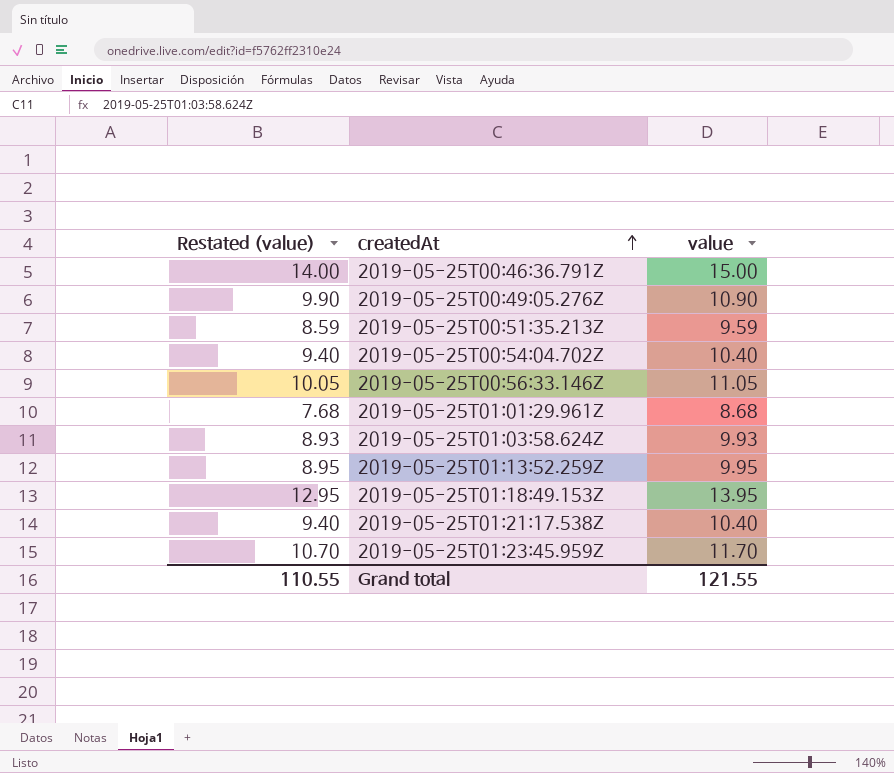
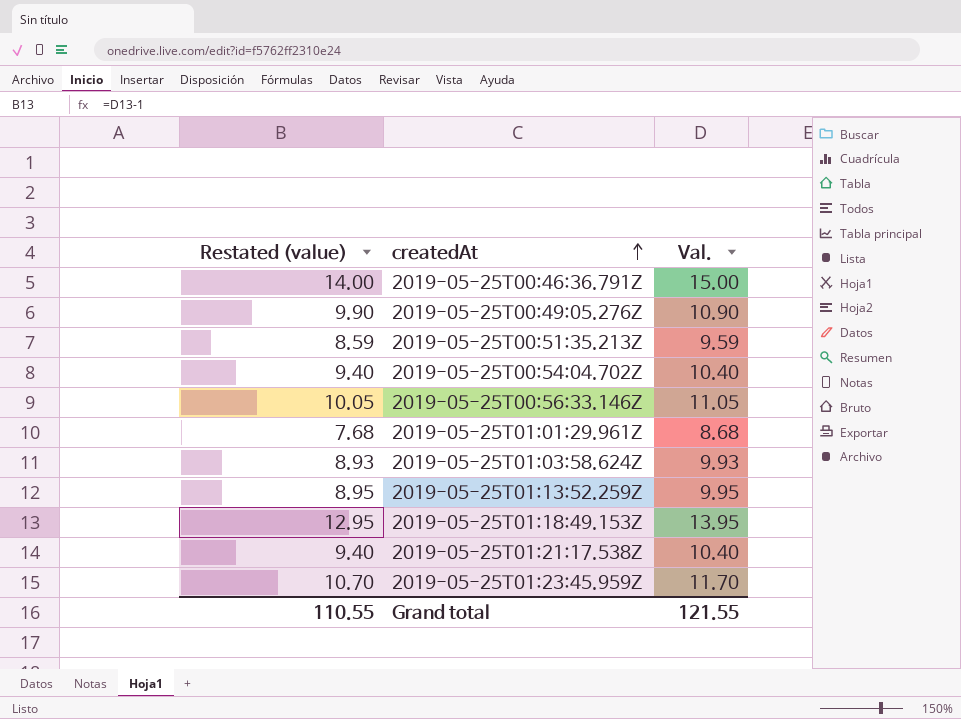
column name: value -> Val.

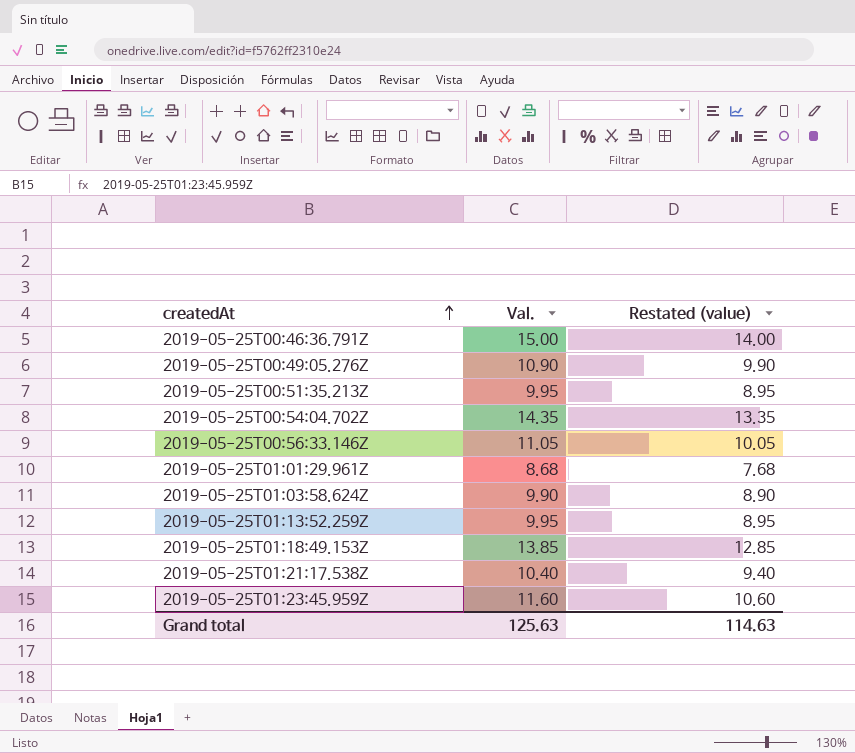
column Restated (value) | position: 1 -> 3
2019-05-25T00:51:35.213Z | Val.: 9.59 -> 9.95
2019-05-25T00:51:35.213Z | Restated (value): 8.59 -> 8.95
2019-05-25T00:54:04.702Z | Val.: 10.40 -> 14.35
2019-05-25T00:54:04.702Z | Restated (value): 9.40 -> 13.35
2019-05-25T01:03:58.624Z | Val.: 9.93 -> 9.90
2019-05-25T01:03:58.624Z | Restated (value): 8.93 -> 8.90
2019-05-25T01:18:49.153Z | Val.: 13.95 -> 13.85
2019-05-25T01:18:49.153Z | Restated (value): 12.95 -> 12.85
2019-05-25T01:23:45.959Z | Val.: 11.70 -> 11.60
2019-05-25T01:23:45.959Z | Restated (value): 10.70 -> 10.60
Grand total | Val.: 121.55 -> 125.63
Grand total | Restated (value): 110.55 -> 114.63

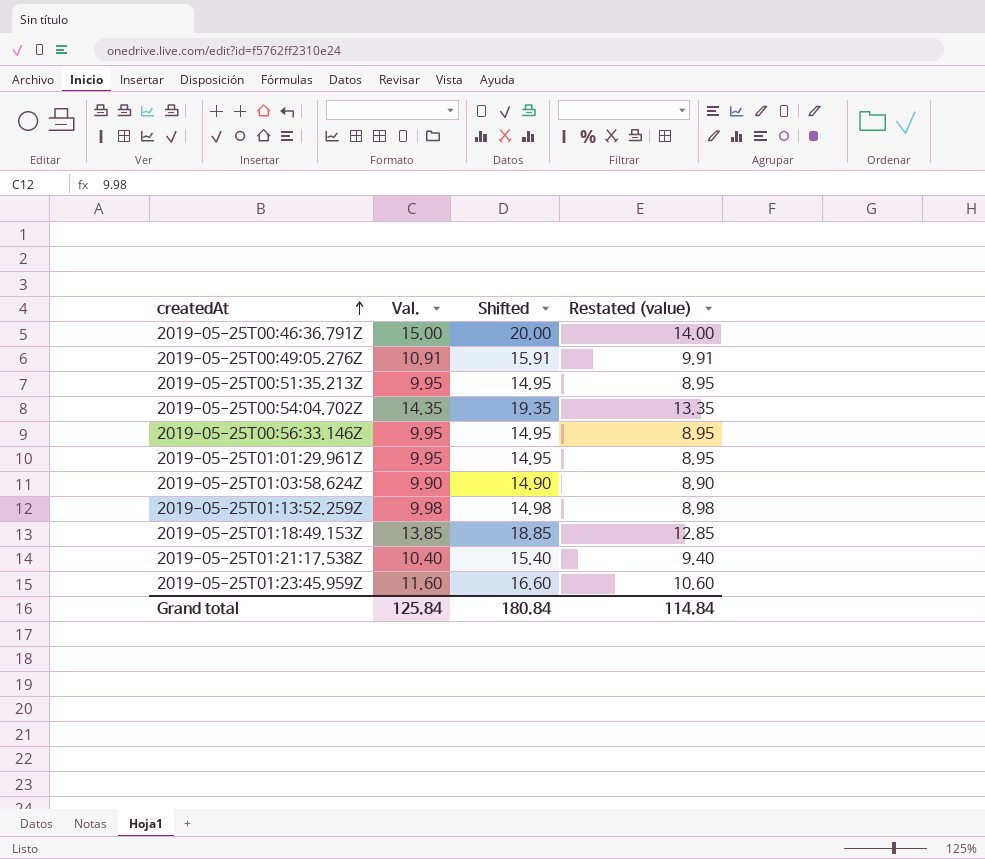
column Shifted | formula: none -> [Val.] + 5
2019-05-25T00:49:05.276Z | Val.: 10.90 -> 10.91
2019-05-25T00:49:05.276Z | Restated (value): 9.90 -> 9.91
2019-05-25T00:56:33.146Z | Val.: 11.05 -> 9.95
2019-05-25T00:56:33.146Z | Restated (value): 10.05 -> 8.95
2019-05-25T01:01:29.961Z | Val.: 8.68 -> 9.95
2019-05-25T01:01:29.961Z | Restated (value): 7.68 -> 8.95
2019-05-25T01:13:52.259Z | Val.: 9.95 -> 9.98
2019-05-25T01:13:52.259Z | Restated (value): 8.95 -> 8.98
Grand total | Val.: 125.63 -> 125.84
Grand total | Restated (value): 114.63 -> 114.84

